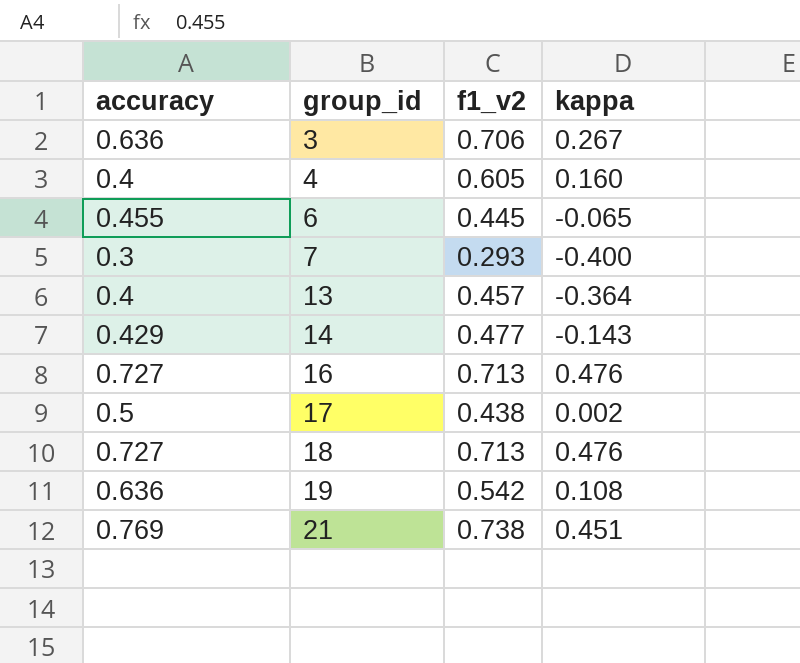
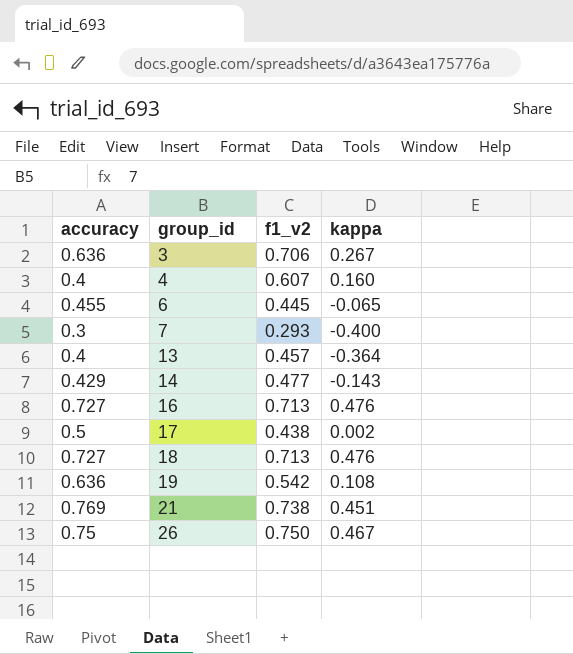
4 | f1_v2: 0.605 -> 0.607
row 26: none -> 0.75 | 0.750 | 0.467

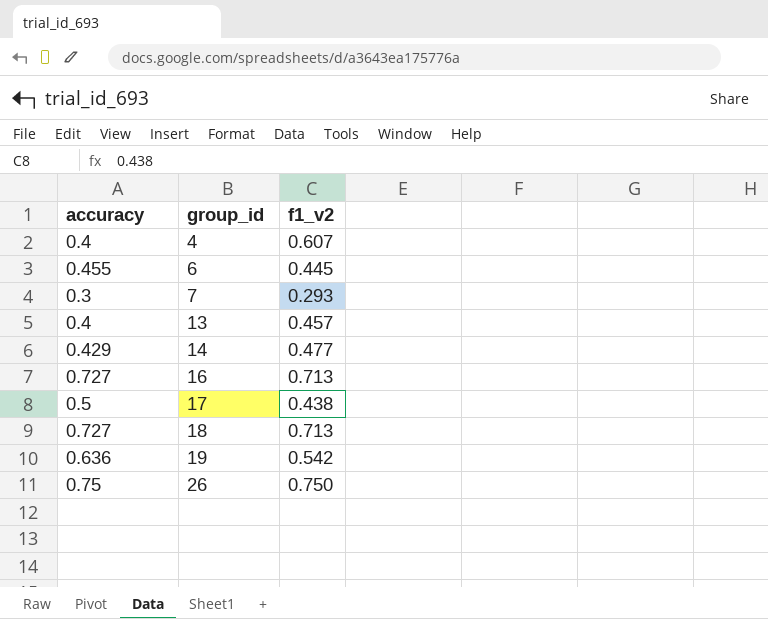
column kappa | position: 4 -> none
row 3: 0.636 | 0.706 | 0.267 -> none
row 21: 0.769 | 0.738 | 0.451 -> none

